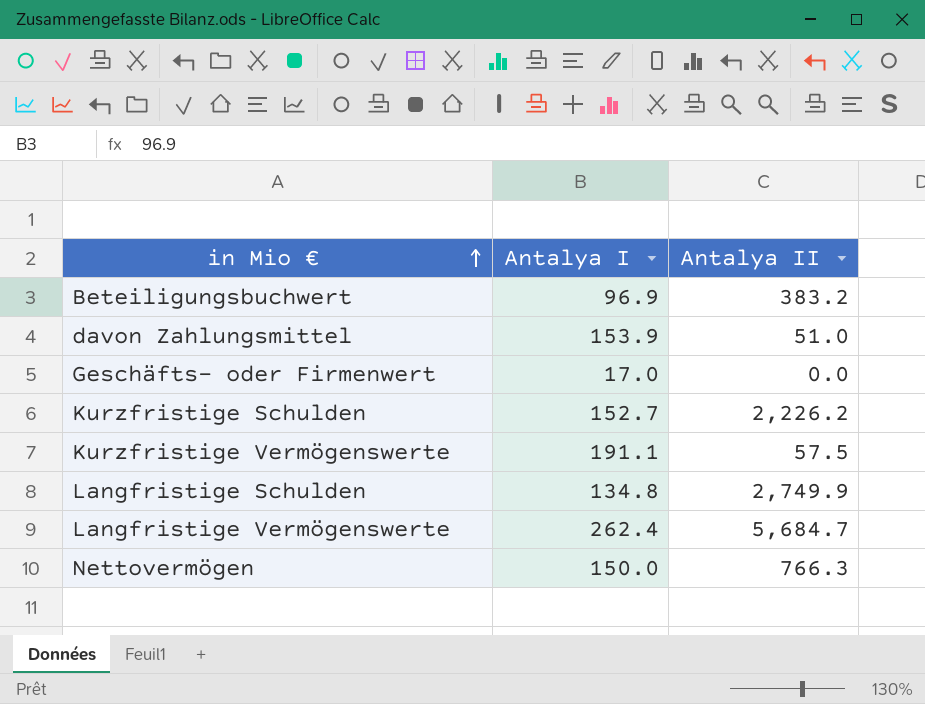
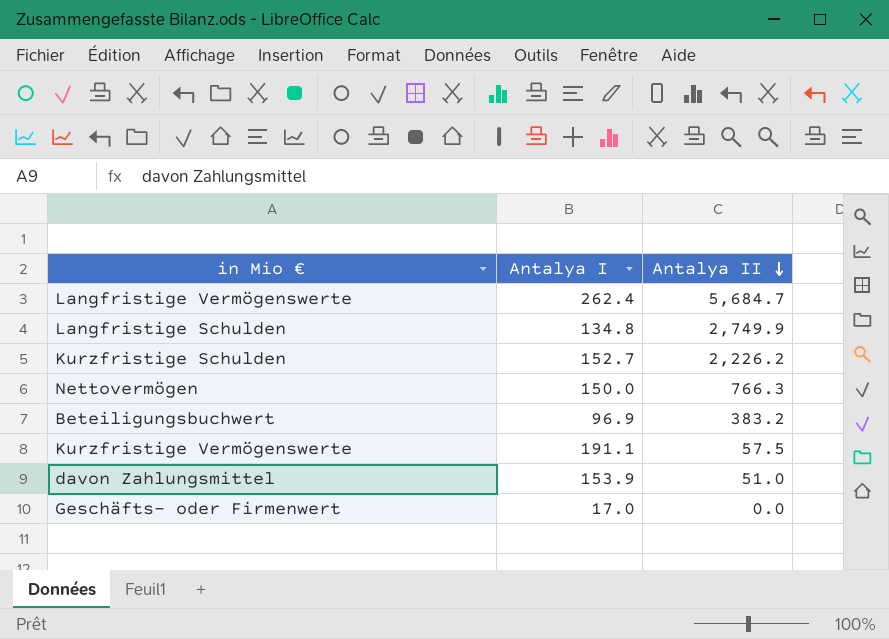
row order: in Mio € ascending -> Antalya II descending

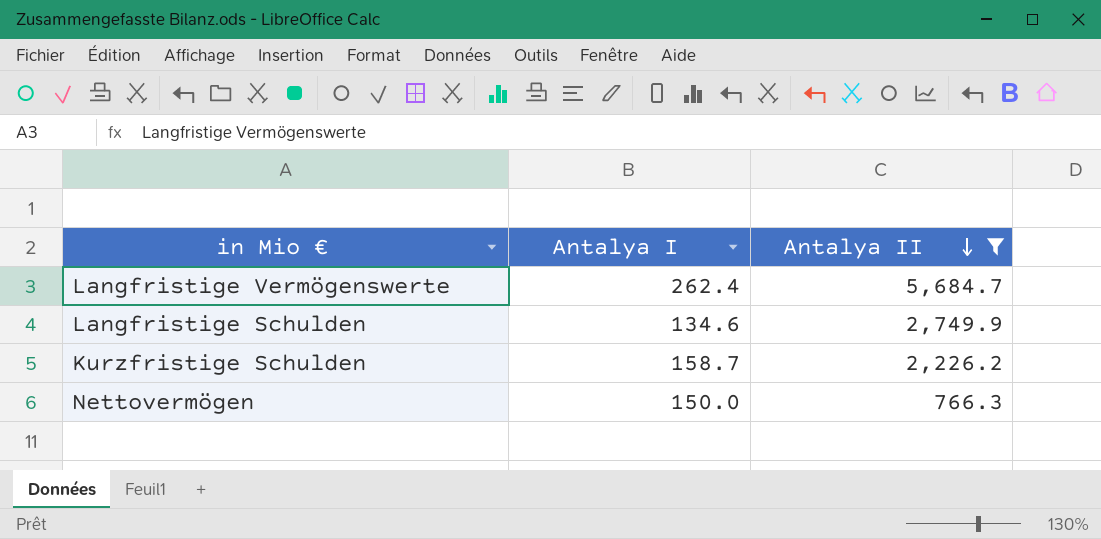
filter: none -> Antalya II >= 766.3
Langfristige Schulden | Antalya I: 134.8 -> 134.6
Kurzfristige Schulden | Antalya I: 152.7 -> 158.7

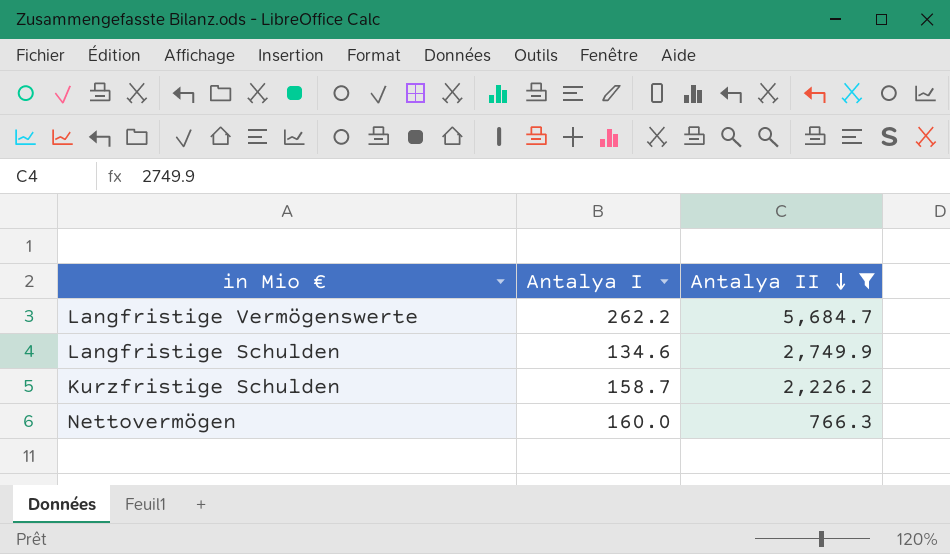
Langfristige Vermögenswerte | Antalya I: 262.4 -> 262.2
Nettovermögen | Antalya I: 150.0 -> 160.0

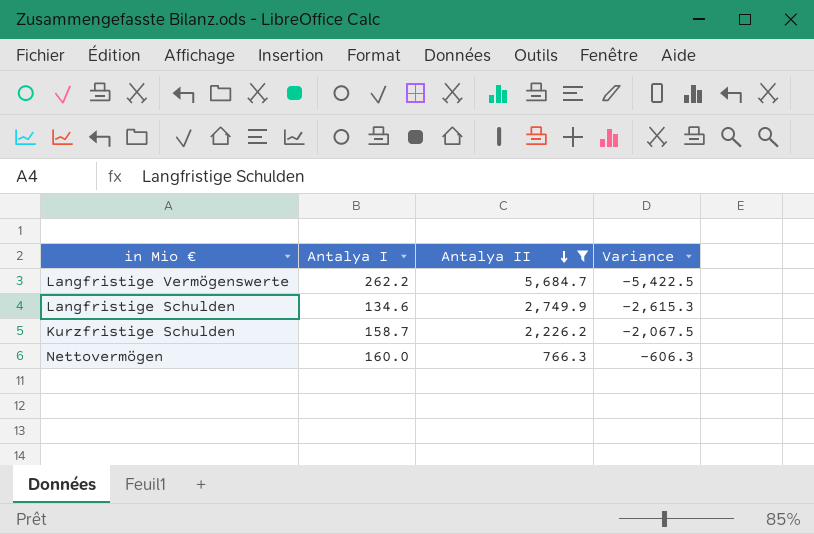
column Variance | formula: none -> [Antalya I] - [Antalya II]

